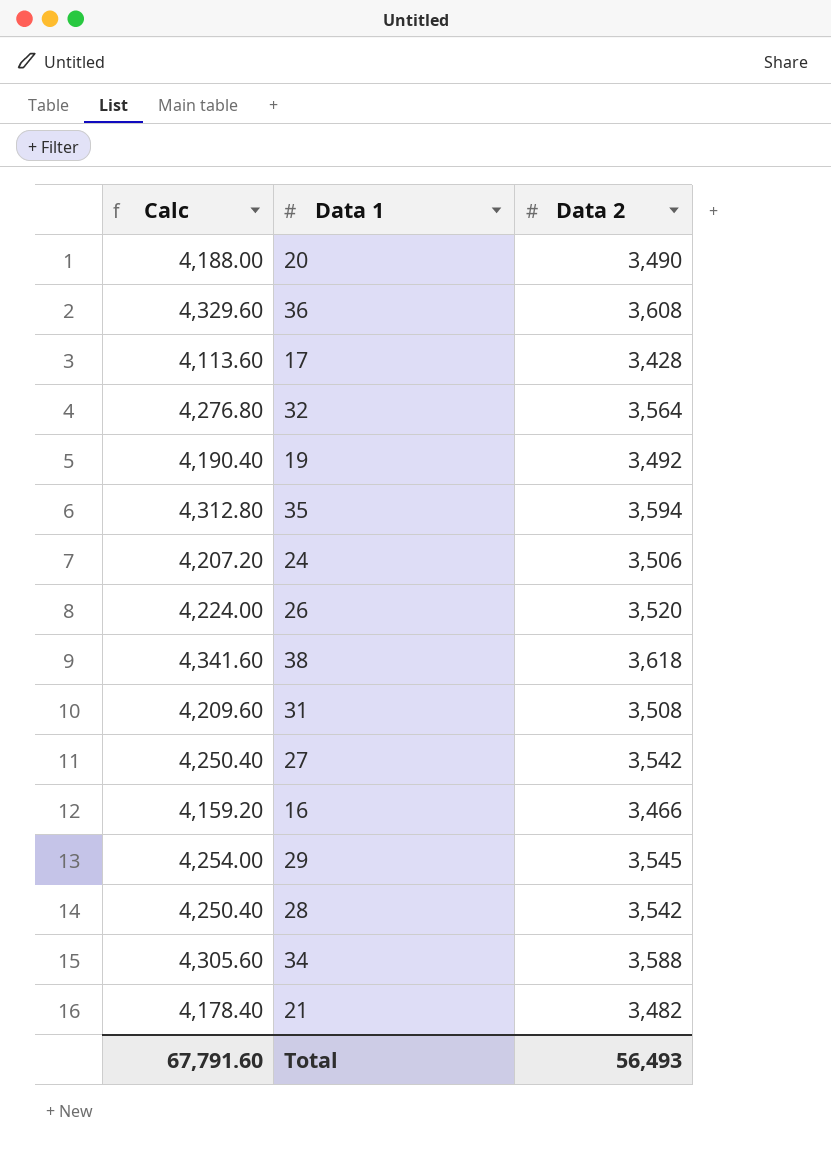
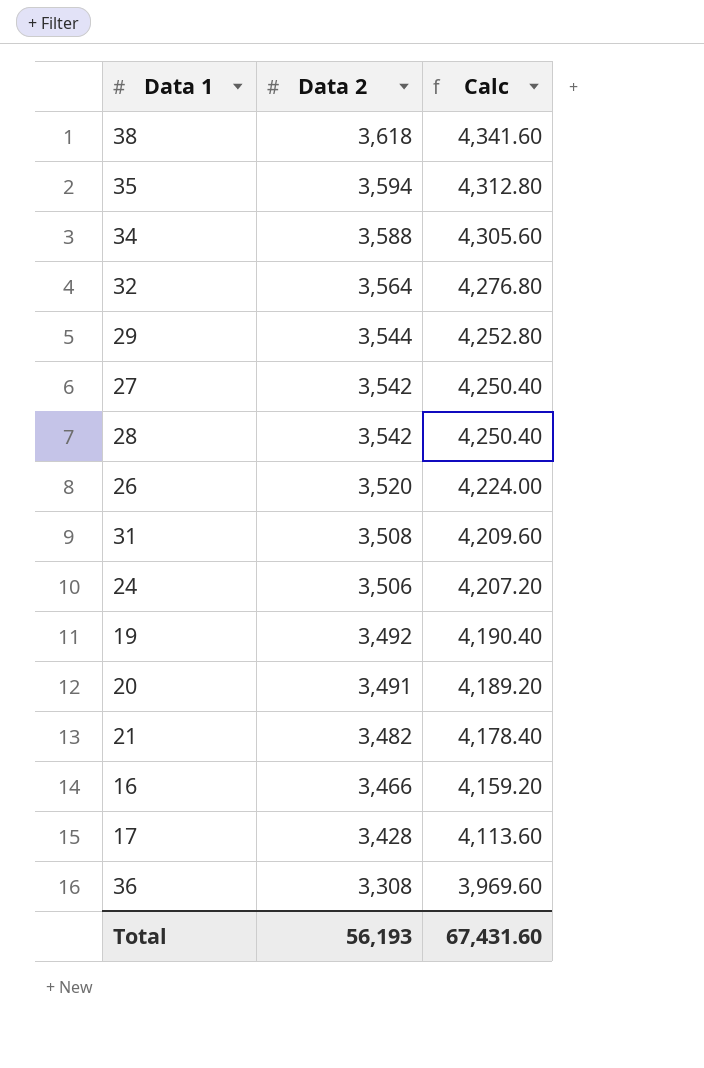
row order: none -> Data 2 descending
column Calc | position: 1 -> 3
29 | Data 2: 3,545 -> 3,544
29 | Calc: 4,254.00 -> 4,252.80
20 | Data 2: 3,490 -> 3,491
20 | Calc: 4,188.00 -> 4,189.20
36 | Data 2: 3,608 -> 3,308
36 | Calc: 4,329.60 -> 3,969.60
Total | Data 2: 56,493 -> 56,193
Total | Calc: 67,791.60 -> 67,431.60

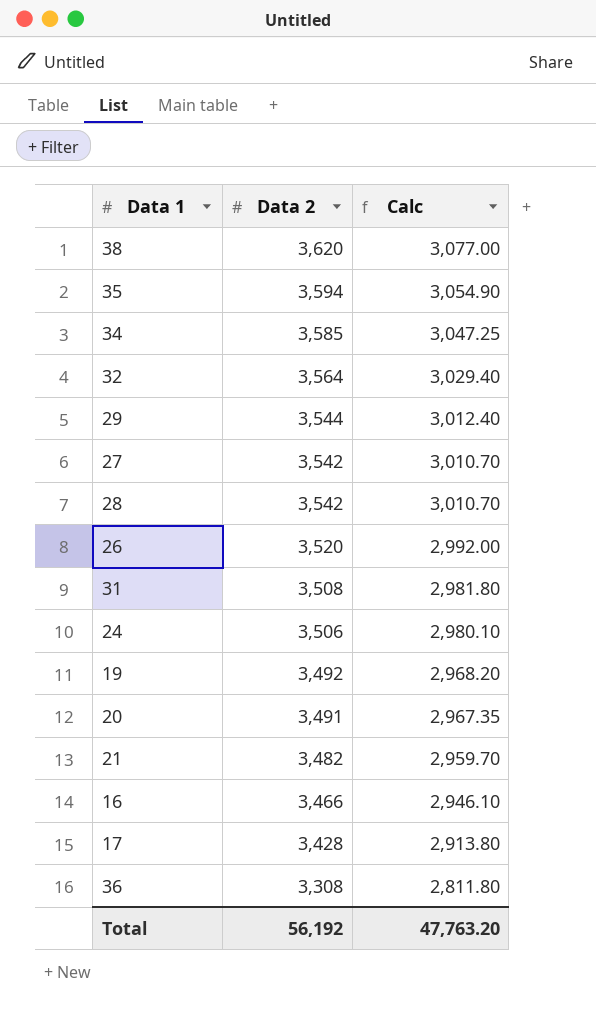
column Calc | formula: [Data 2] * 1.2 -> [Data 2] * 0.85
38 | Data 2: 3,618 -> 3,620
34 | Data 2: 3,588 -> 3,585
Total | Data 2: 56,193 -> 56,192
Total | Calc: 67,431.60 -> 47,763.20

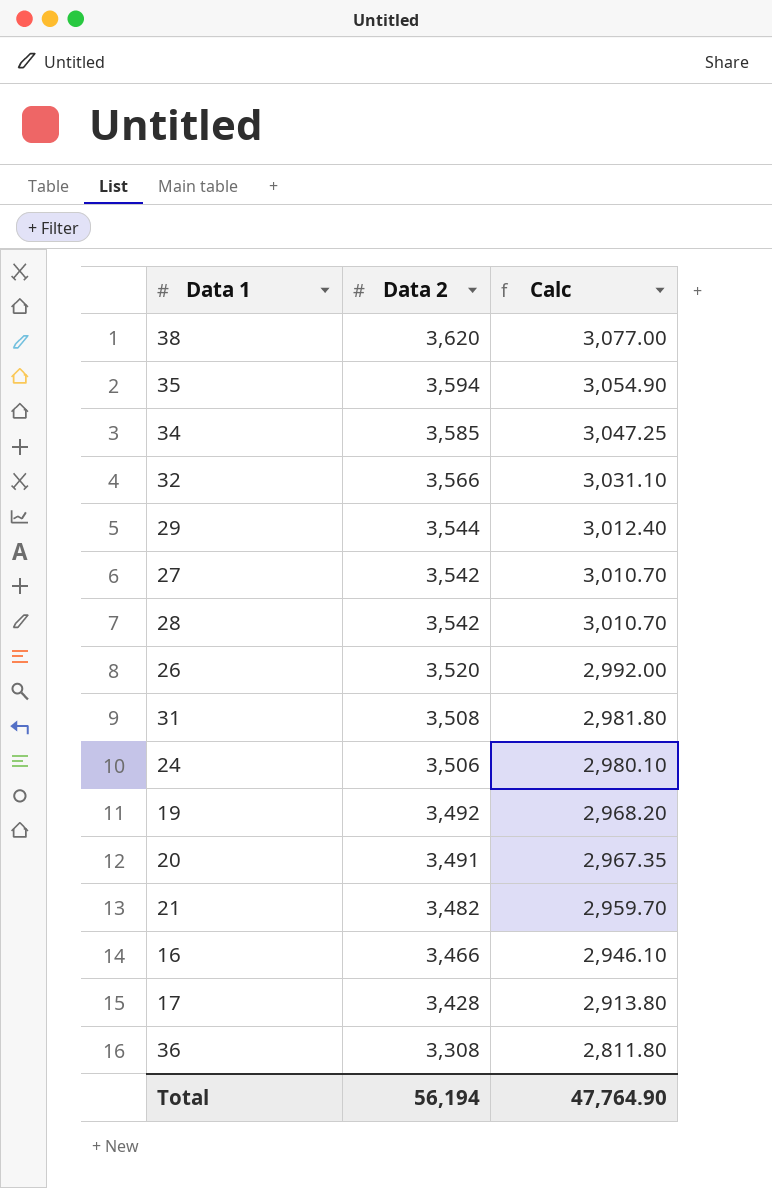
32 | Data 2: 3,564 -> 3,566
32 | Calc: 3,029.40 -> 3,031.10
Total | Data 2: 56,192 -> 56,194
Total | Calc: 47,763.20 -> 47,764.90

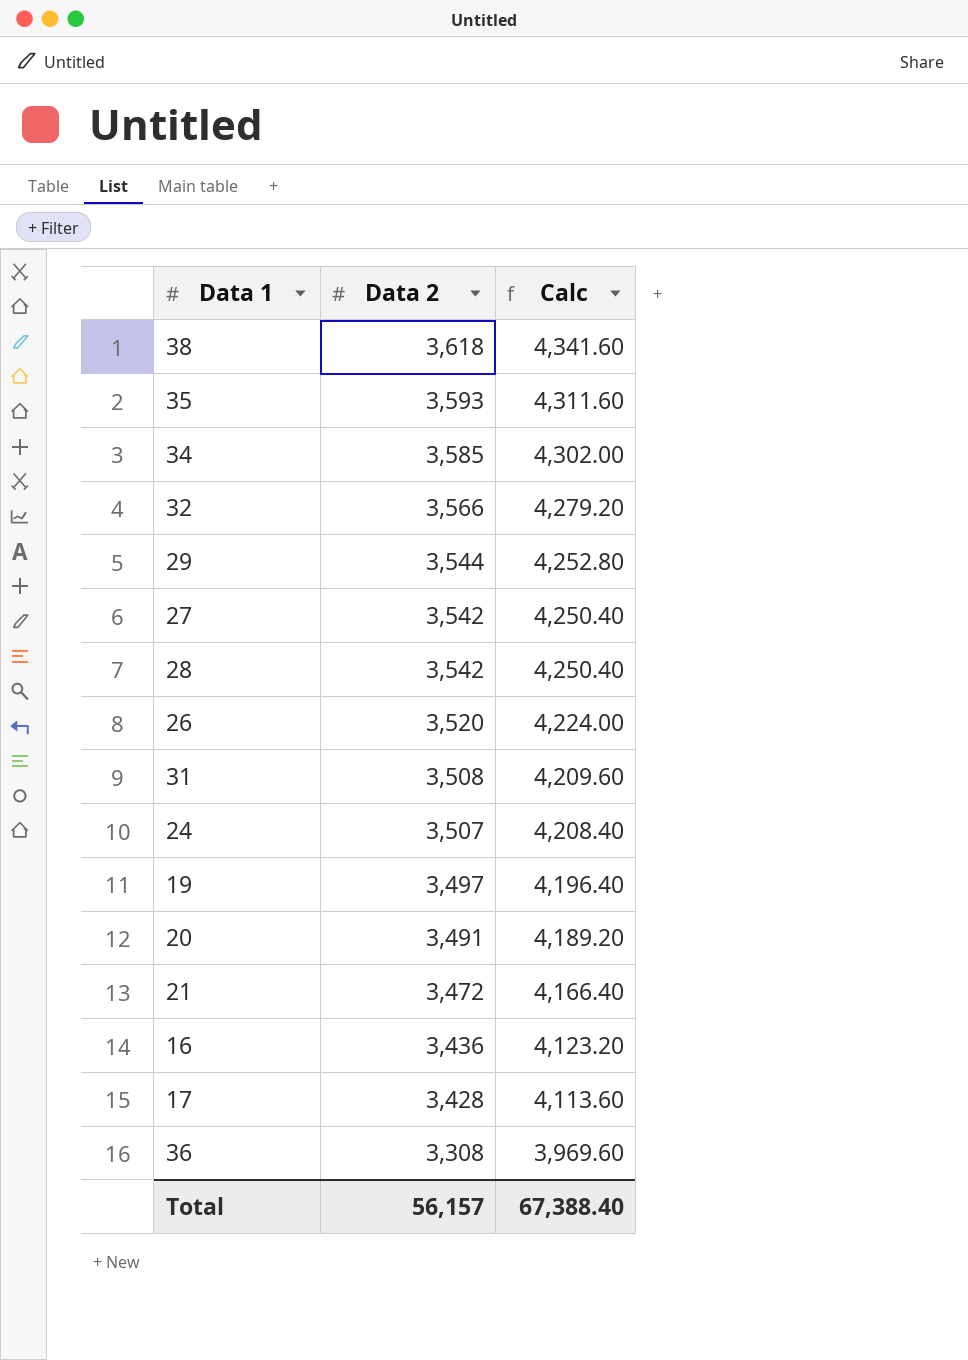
column Calc | formula: [Data 2] * 0.85 -> [Data 2] * 1.2
38 | Data 2: 3,620 -> 3,618
35 | Data 2: 3,594 -> 3,593
24 | Data 2: 3,506 -> 3,507
19 | Data 2: 3,492 -> 3,497
21 | Data 2: 3,482 -> 3,472
16 | Data 2: 3,466 -> 3,436
Total | Data 2: 56,194 -> 56,157
Total | Calc: 47,764.90 -> 67,388.40

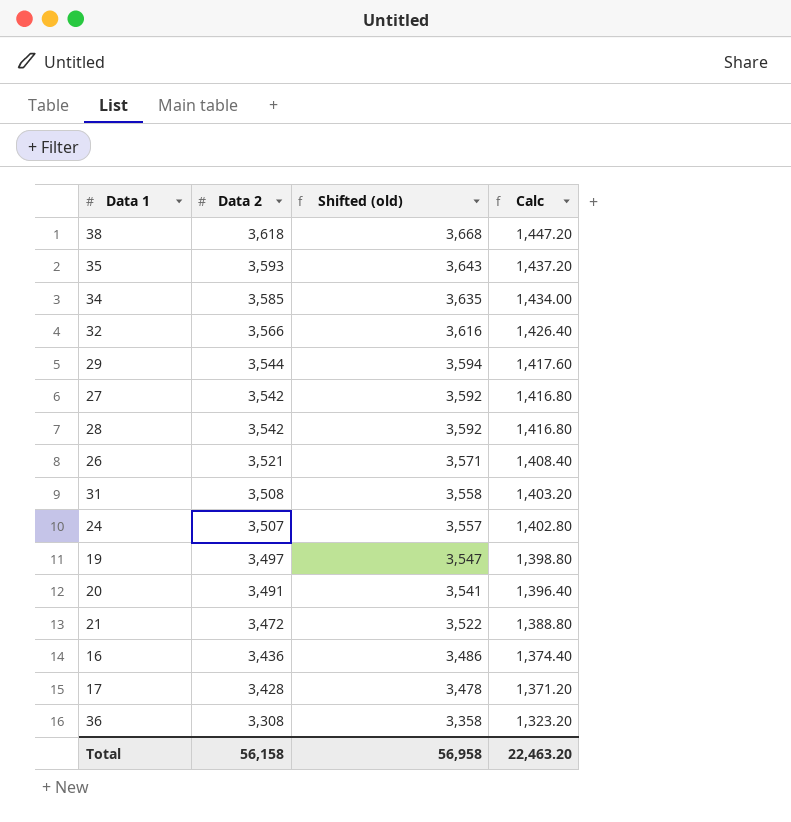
column Shifted (old) | formula: none -> [Data 2] + 50
column Calc | formula: [Data 2] * 1.2 -> [Data 2] * 0.4
26 | Data 2: 3,520 -> 3,521
Total | Data 2: 56,157 -> 56,158
Total | Calc: 67,388.40 -> 22,463.20

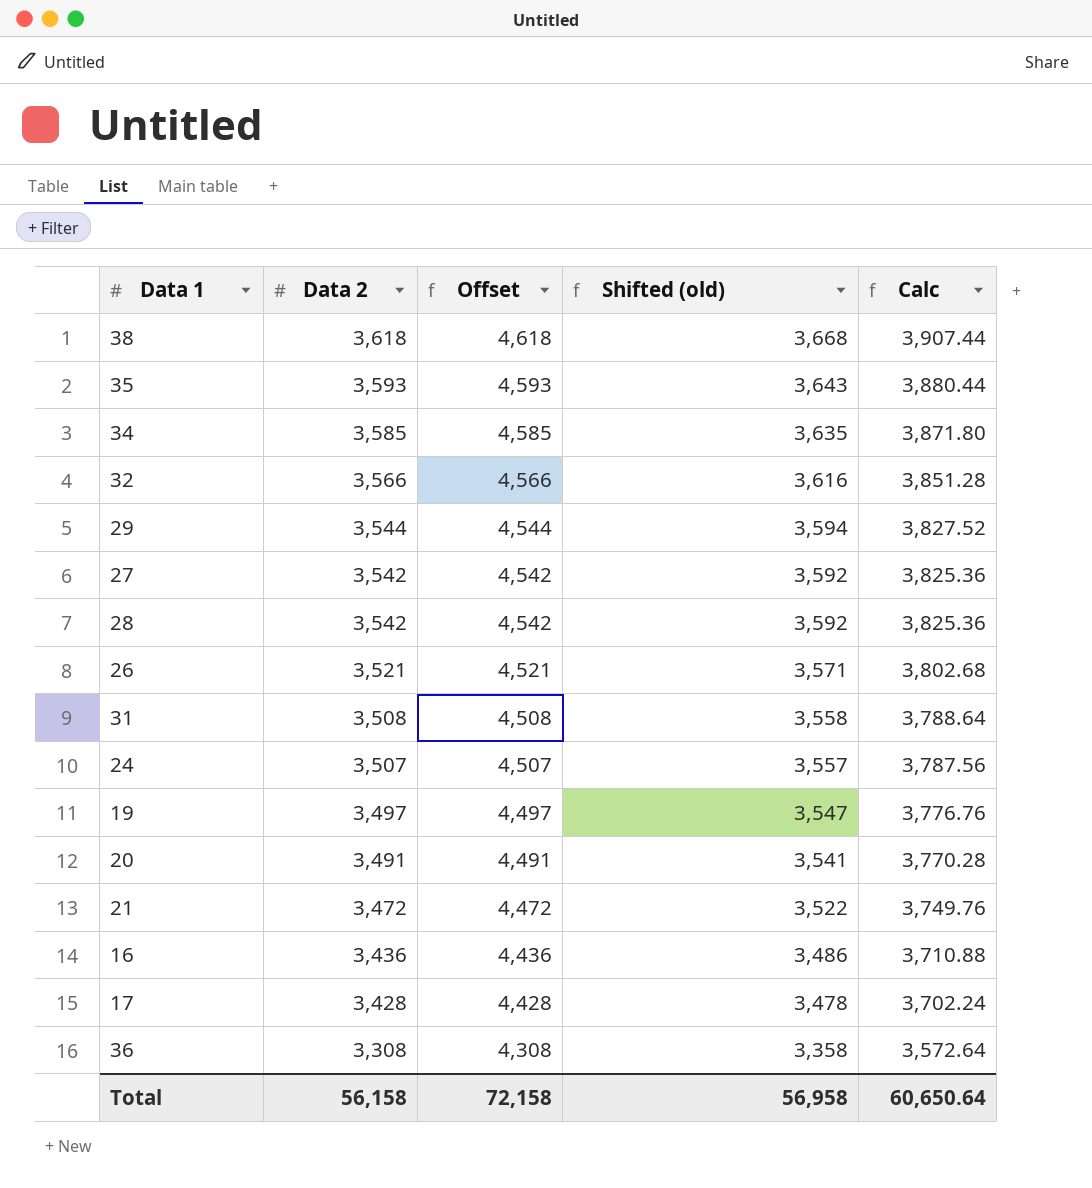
column Offset | formula: none -> [Data 2] + 1000
column Calc | formula: [Data 2] * 0.4 -> [Data 2] * 1.08
Total | Calc: 22,463.20 -> 60,650.64

